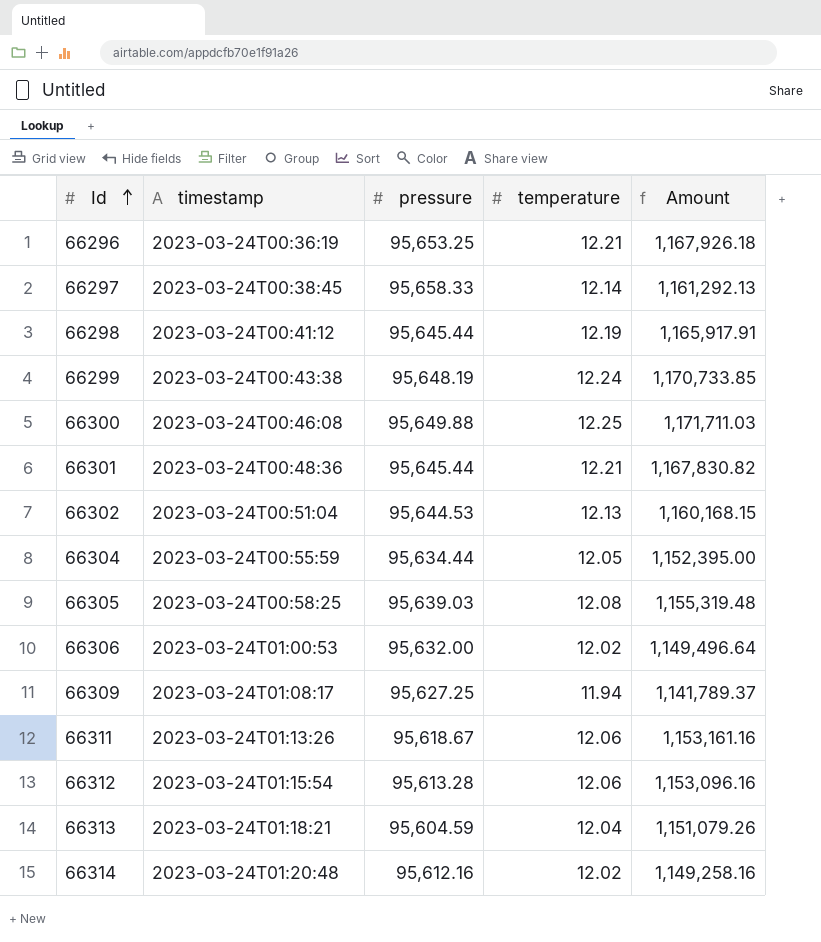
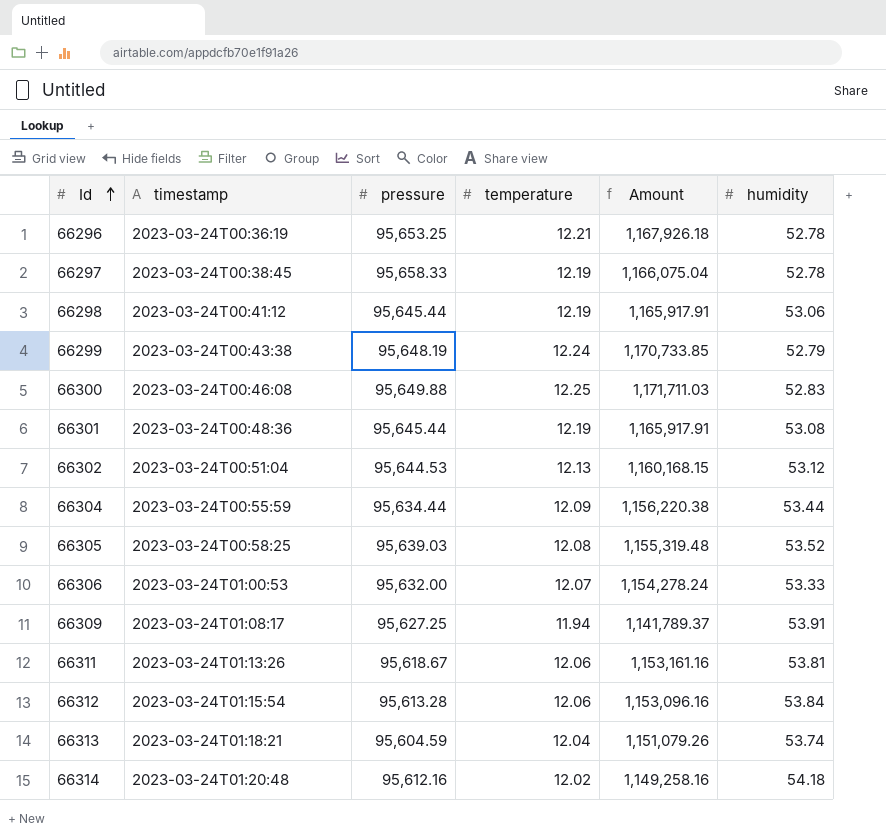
column humidity | position: none -> 6
66297 | temperature: 12.14 -> 12.19
66297 | Amount: 1,161,292.13 -> 1,166,075.04
66301 | temperature: 12.21 -> 12.19
66301 | Amount: 1,167,830.82 -> 1,165,917.91
66304 | temperature: 12.05 -> 12.09
66304 | Amount: 1,152,395.00 -> 1,156,220.38
66306 | temperature: 12.02 -> 12.07
66306 | Amount: 1,149,496.64 -> 1,154,278.24

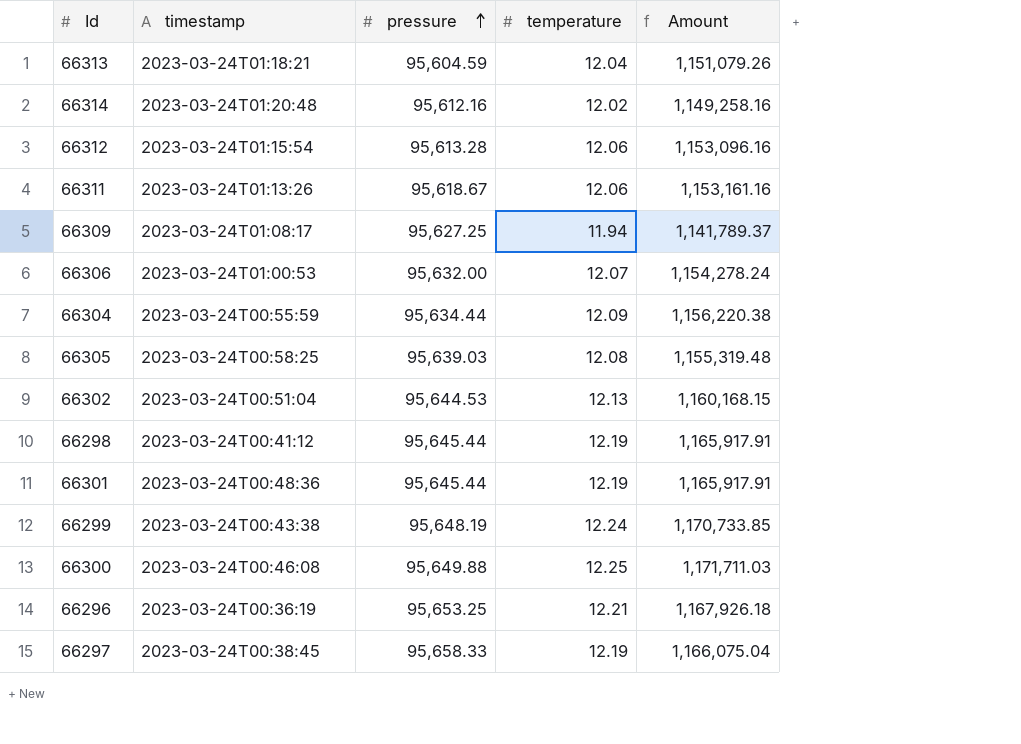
row order: Id ascending -> pressure ascending
column humidity | position: 6 -> none

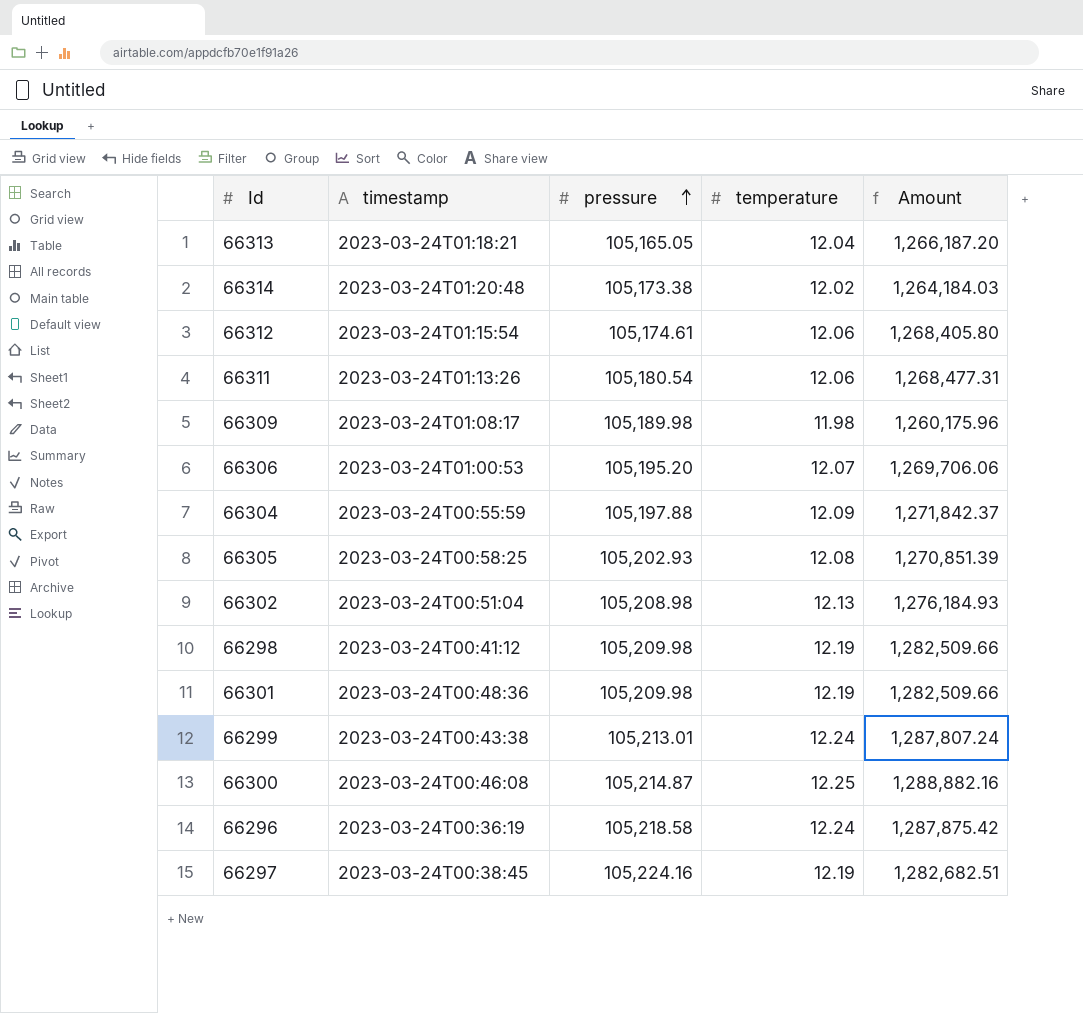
66313 | pressure: 95,604.59 -> 105,165.05
66313 | Amount: 1,151,079.26 -> 1,266,187.20
66314 | pressure: 95,612.16 -> 105,173.38
66314 | Amount: 1,149,258.16 -> 1,264,184.03
66312 | pressure: 95,613.28 -> 105,174.61
66312 | Amount: 1,153,096.16 -> 1,268,405.80
66311 | pressure: 95,618.67 -> 105,180.54
66311 | Amount: 1,153,161.16 -> 1,268,477.31
66309 | pressure: 95,627.25 -> 105,189.98
66309 | temperature: 11.94 -> 11.98
66309 | Amount: 1,141,789.37 -> 1,260,175.96
66306 | pressure: 95,632.00 -> 105,195.20
66306 | Amount: 1,154,278.24 -> 1,269,706.06
66304 | pressure: 95,634.44 -> 105,197.88
66304 | Amount: 1,156,220.38 -> 1,271,842.37
66305 | pressure: 95,639.03 -> 105,202.93
66305 | Amount: 1,155,319.48 -> 1,270,851.39
66302 | pressure: 95,644.53 -> 105,208.98
66302 | Amount: 1,160,168.15 -> 1,276,184.93
66298 | pressure: 95,645.44 -> 105,209.98
66298 | Amount: 1,165,917.91 -> 1,282,509.66
66301 | pressure: 95,645.44 -> 105,209.98
66301 | Amount: 1,165,917.91 -> 1,282,509.66
66299 | pressure: 95,648.19 -> 105,213.01
66299 | Amount: 1,170,733.85 -> 1,287,807.24
66300 | pressure: 95,649.88 -> 105,214.87
66300 | Amount: 1,171,711.03 -> 1,288,882.16
66296 | pressure: 95,653.25 -> 105,218.58
66296 | temperature: 12.21 -> 12.24
66296 | Amount: 1,167,926.18 -> 1,287,875.42
66297 | pressure: 95,658.33 -> 105,224.16
66297 | Amount: 1,166,075.04 -> 1,282,682.51

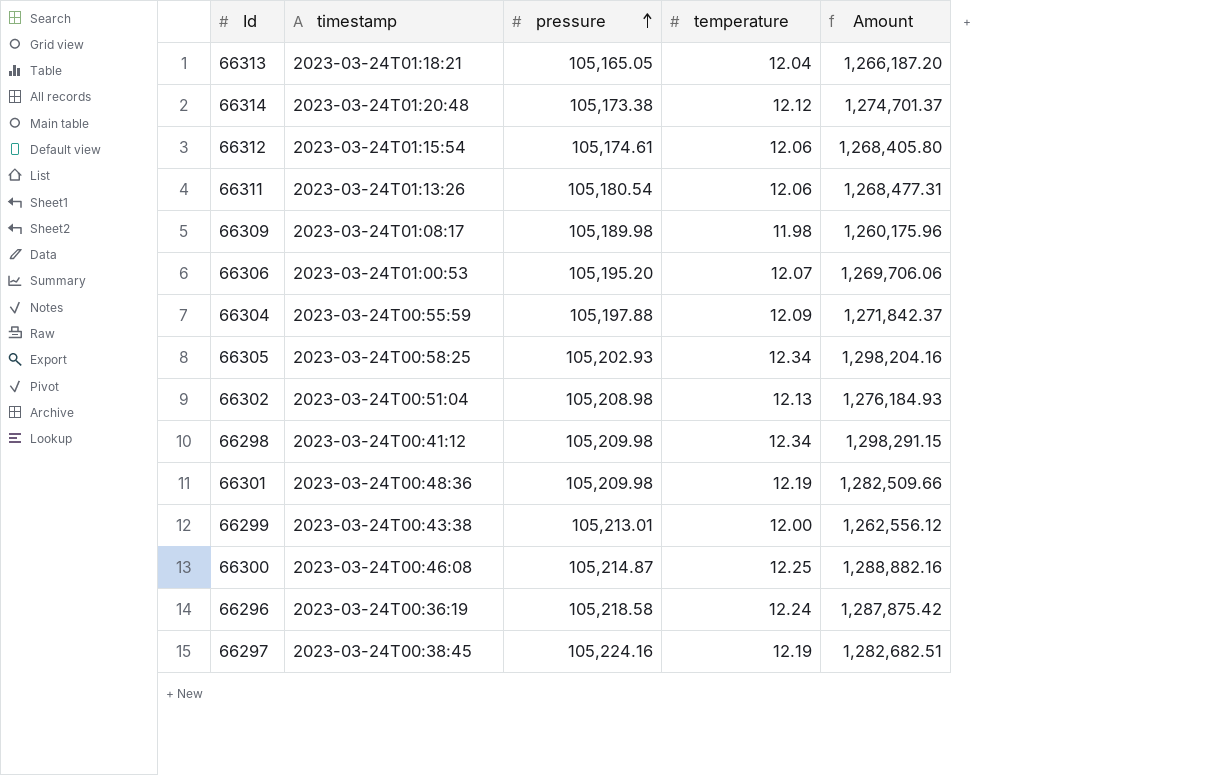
66314 | temperature: 12.02 -> 12.12
66314 | Amount: 1,264,184.03 -> 1,274,701.37
66305 | temperature: 12.08 -> 12.34
66305 | Amount: 1,270,851.39 -> 1,298,204.16
66298 | temperature: 12.19 -> 12.34
66298 | Amount: 1,282,509.66 -> 1,298,291.15
66299 | temperature: 12.24 -> 12.00
66299 | Amount: 1,287,807.24 -> 1,262,556.12

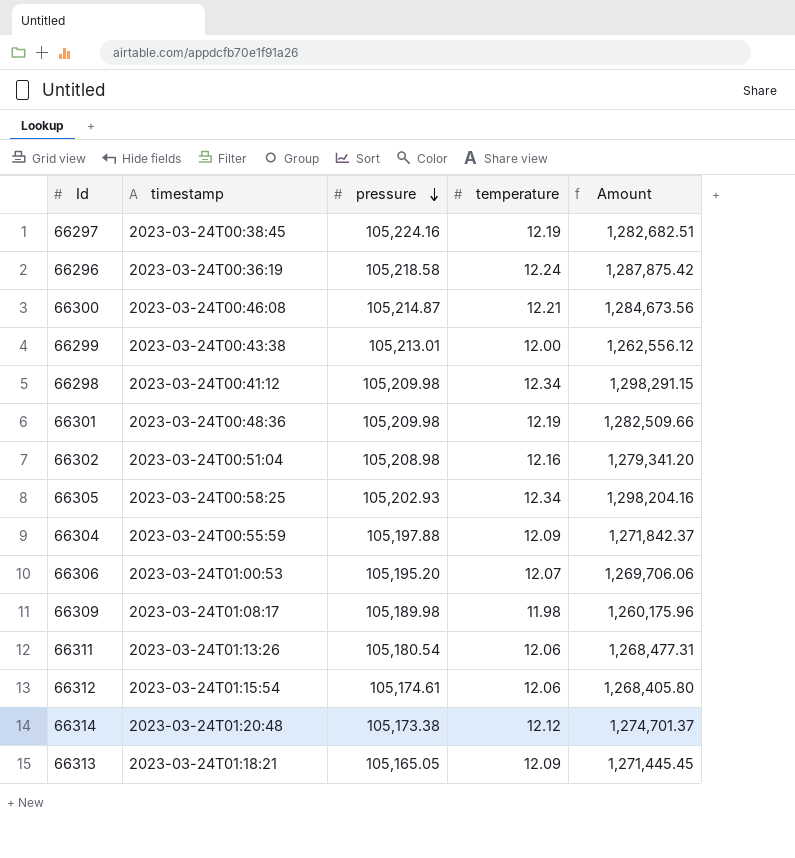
row order: pressure ascending -> pressure descending
66300 | temperature: 12.25 -> 12.21
66300 | Amount: 1,288,882.16 -> 1,284,673.56
66302 | temperature: 12.13 -> 12.16
66302 | Amount: 1,276,184.93 -> 1,279,341.20
66313 | temperature: 12.04 -> 12.09
66313 | Amount: 1,266,187.20 -> 1,271,445.45

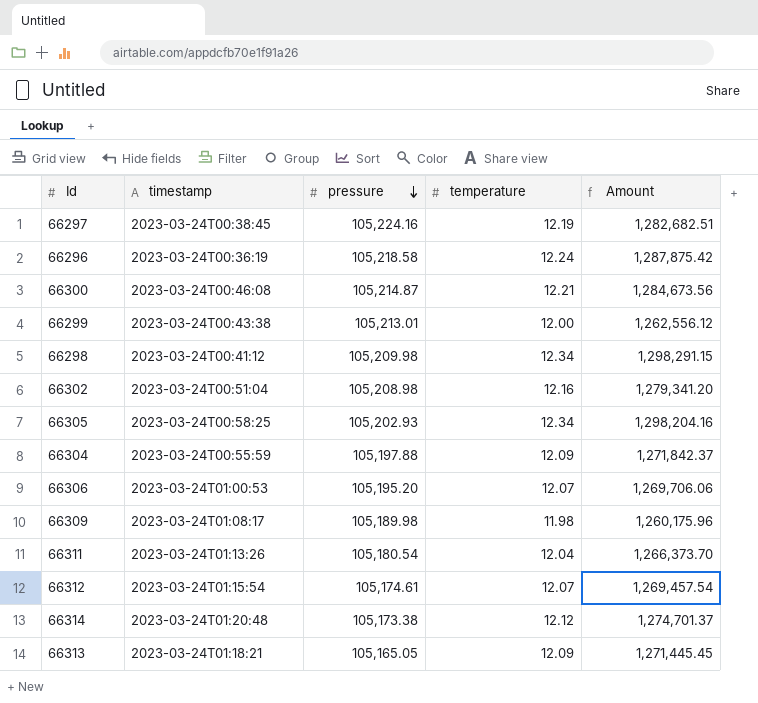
row 66301: 2023-03-24T00:48:36 | 105,209.98 | 12.19 | 1,282,509.66 -> none
66311 | temperature: 12.06 -> 12.04
66311 | Amount: 1,268,477.31 -> 1,266,373.70
66312 | temperature: 12.06 -> 12.07
66312 | Amount: 1,268,405.80 -> 1,269,457.54

